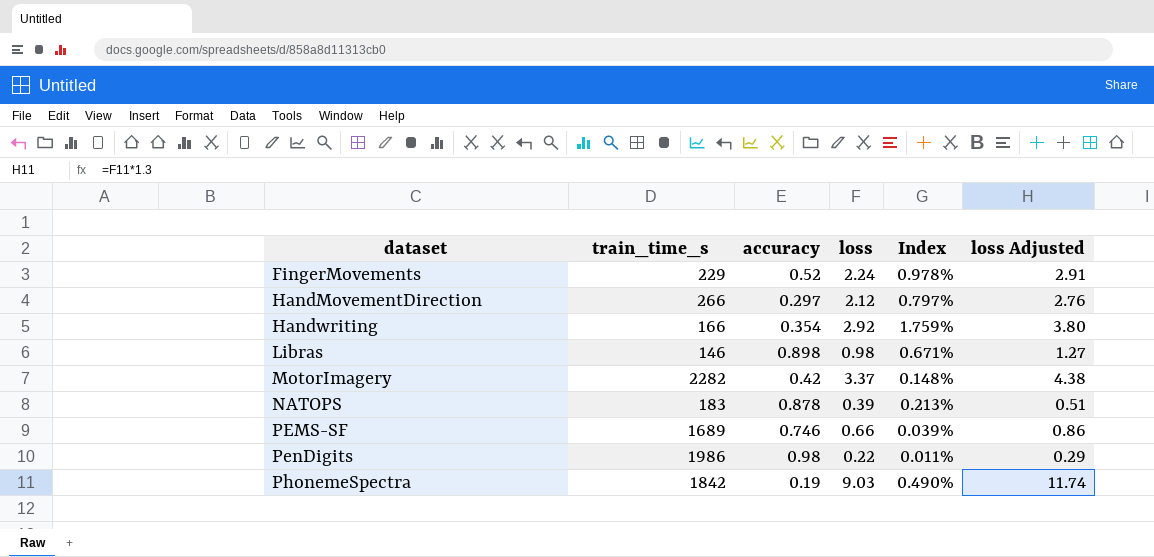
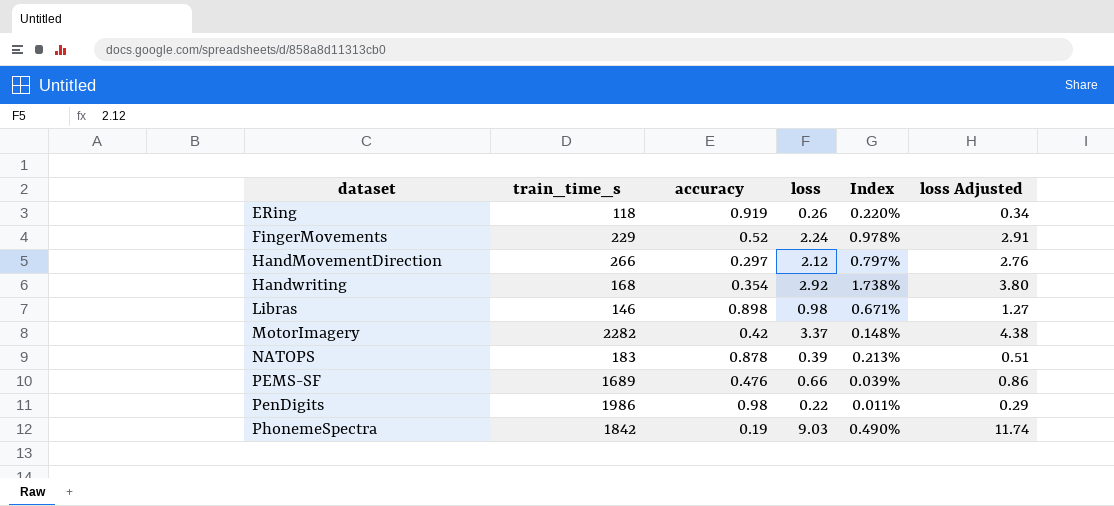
row ERing: none -> 118 | 0.919 | 0.26 | 0.220% | 0.34
Handwriting | train_time_s: 166 -> 168
Handwriting | Index: 1.759% -> 1.738%
PEMS-SF | accuracy: 0.746 -> 0.476

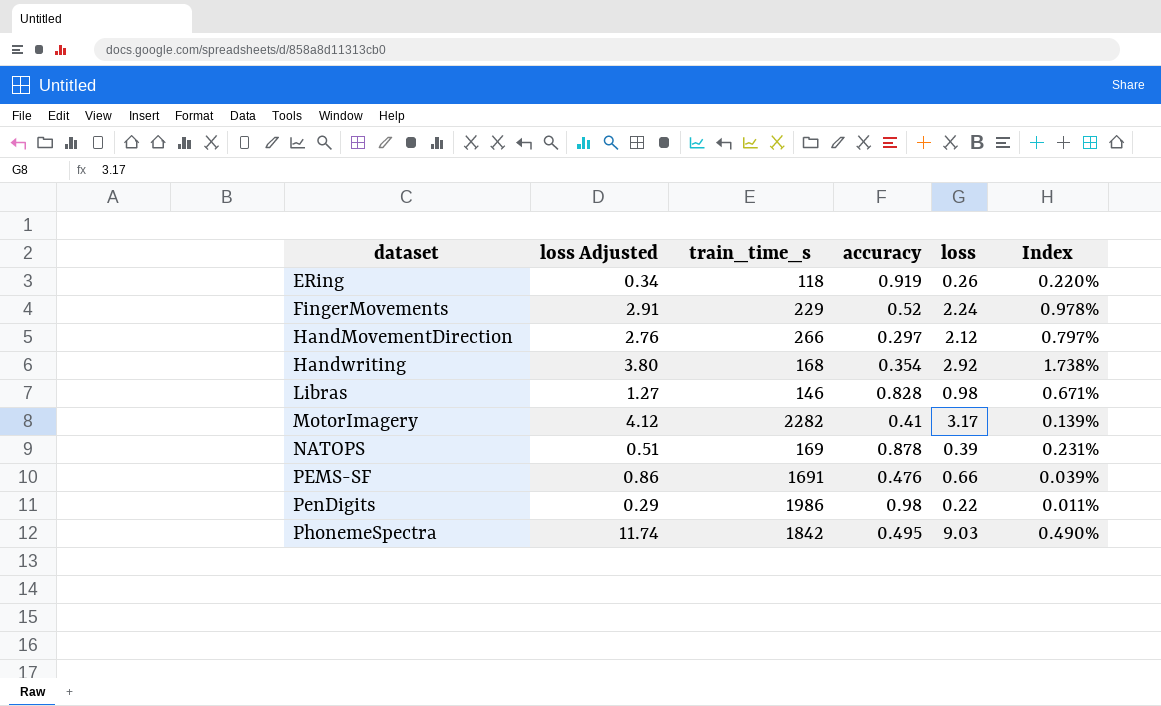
column loss Adjusted | position: 6 -> 2
Libras | accuracy: 0.898 -> 0.828
MotorImagery | loss Adjusted: 4.38 -> 4.12
MotorImagery | accuracy: 0.42 -> 0.41
MotorImagery | loss: 3.37 -> 3.17
MotorImagery | Index: 0.148% -> 0.139%
NATOPS | train_time_s: 183 -> 169
NATOPS | Index: 0.213% -> 0.231%
PEMS-SF | train_time_s: 1689 -> 1691
PhonemeSpectra | accuracy: 0.19 -> 0.495

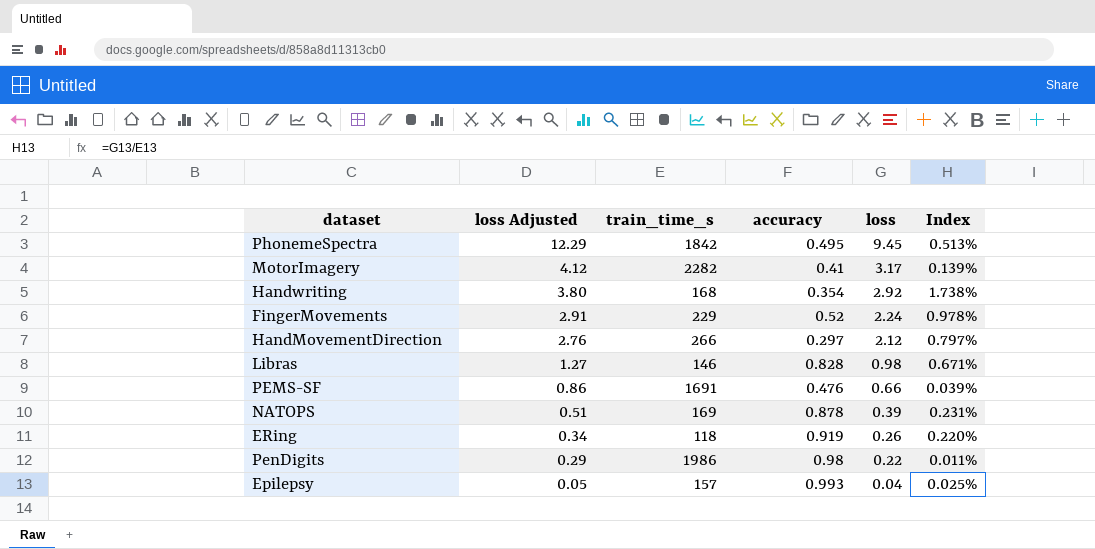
row order: dataset ascending -> loss Adjusted descending
PhonemeSpectra | loss Adjusted: 11.74 -> 12.29
PhonemeSpectra | loss: 9.03 -> 9.45
PhonemeSpectra | Index: 0.490% -> 0.513%
row Epilepsy: none -> 0.05 | 157 | 0.993 | 0.04 | 0.025%

